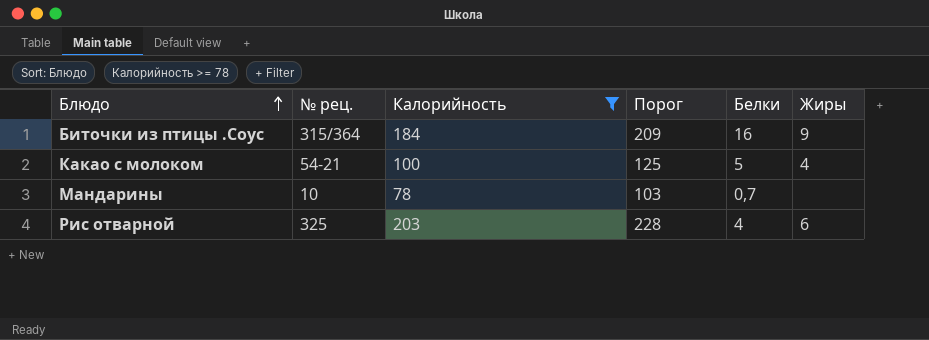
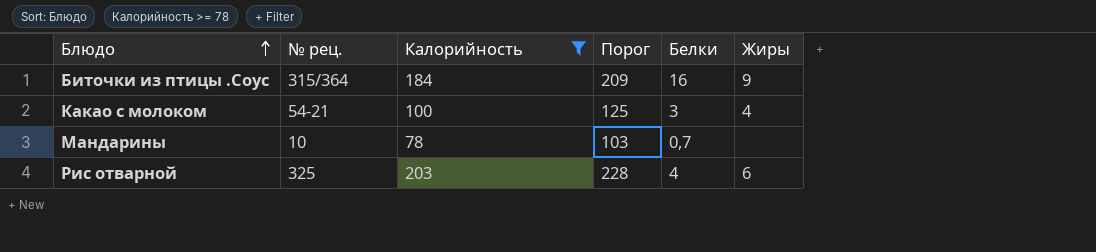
Какао с молоком | Белки: 5 -> 3

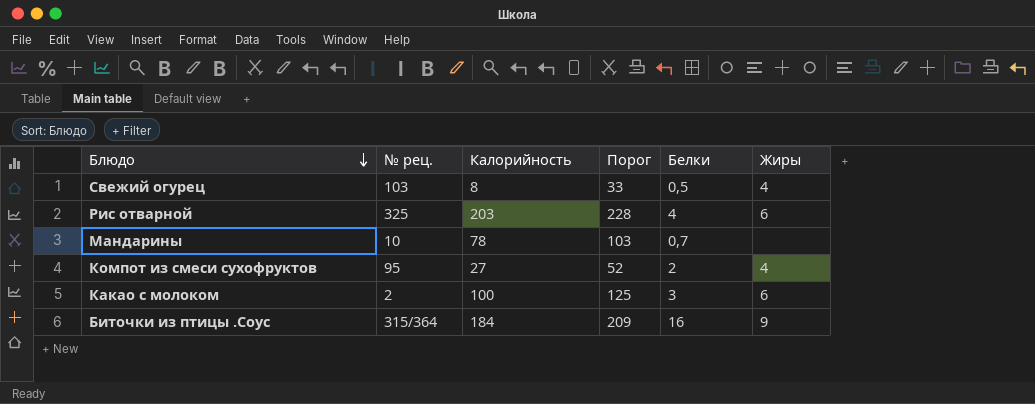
filter: Калорийность >= 78 -> none
row order: Блюдо ascending -> Блюдо descending
Какао с молоком | № рец.: 54-21 -> 2
Какао с молоком | Жиры: 4 -> 6

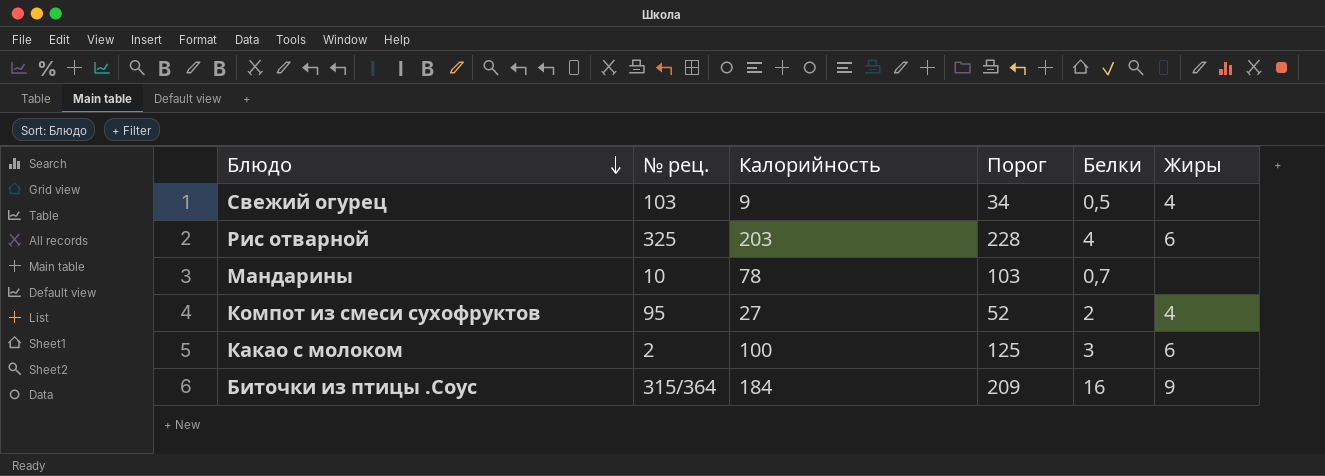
Свежий огурец | Калорийность: 8 -> 9
Свежий огурец | Порог: 33 -> 34

